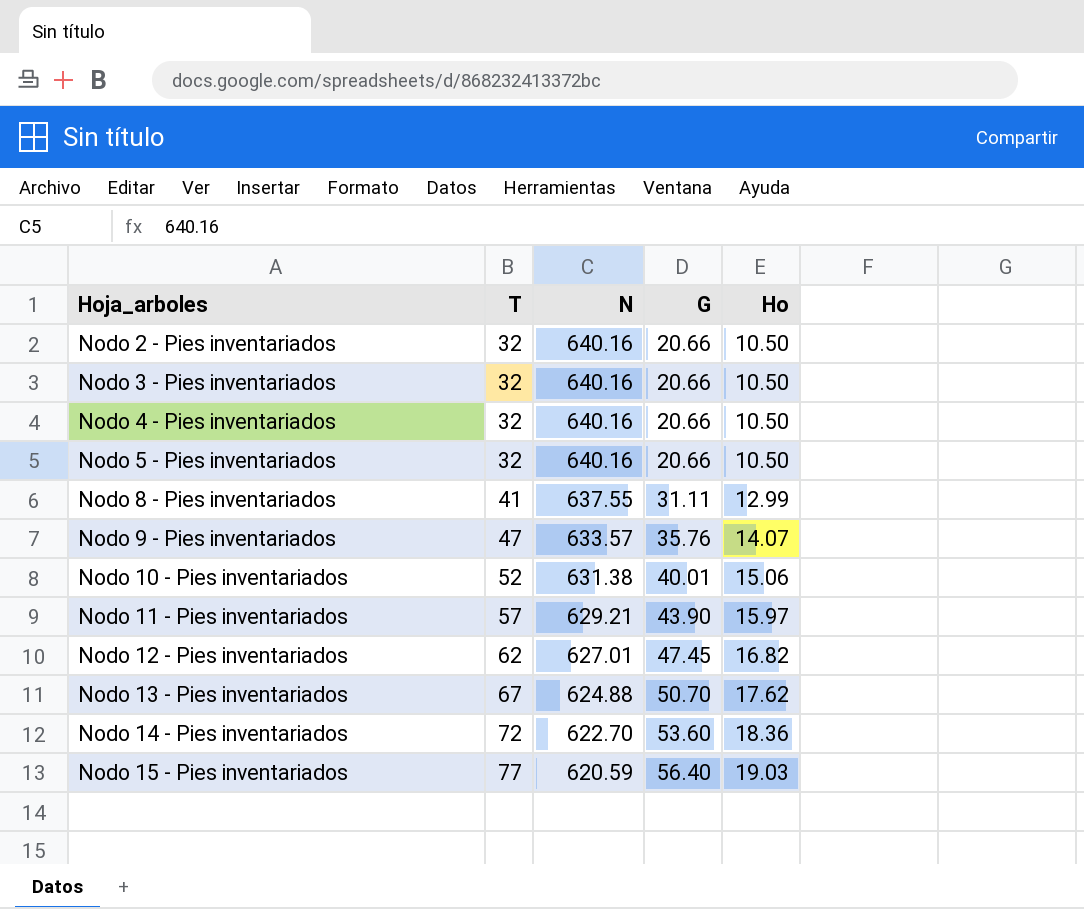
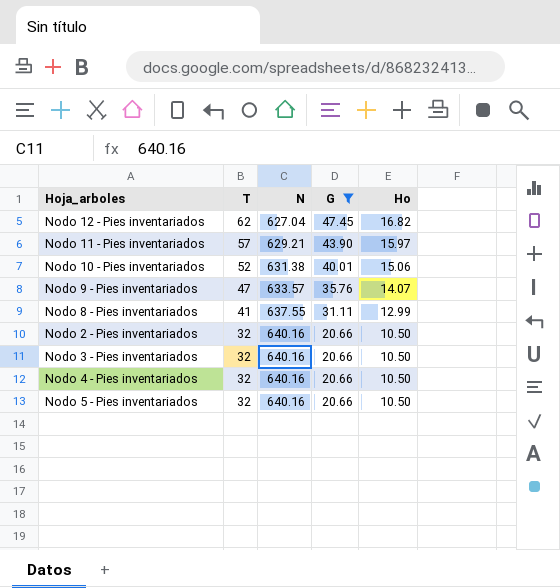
filter: none -> G <= 47.45
row order: Hoja_arboles ascending -> T descending
Nodo 12 - Pies inventariados | N: 627.01 -> 627.04

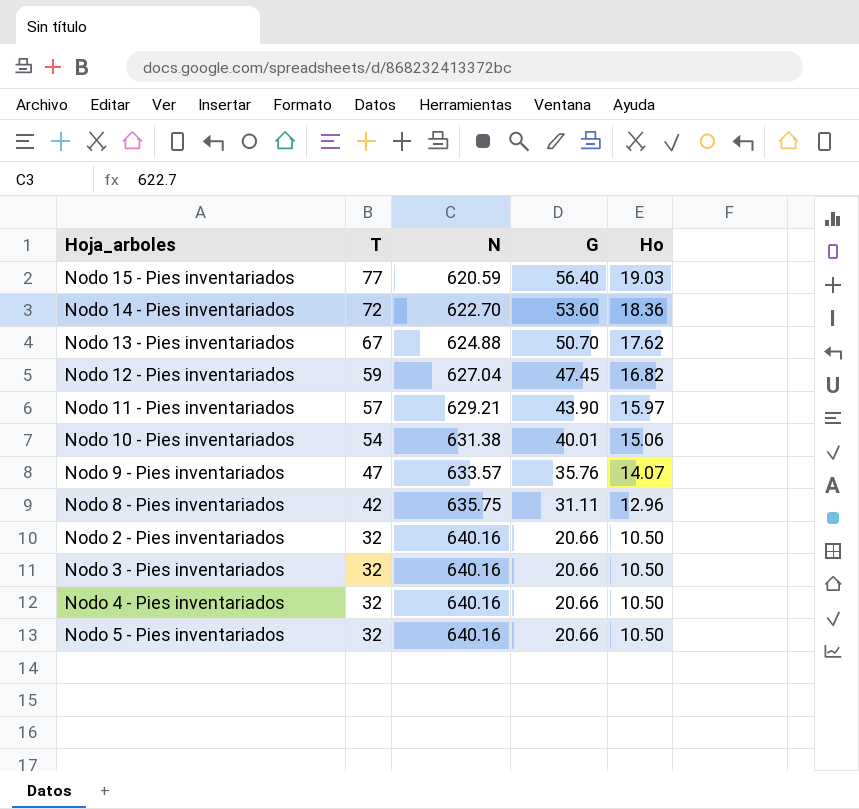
filter: G <= 47.45 -> none
Nodo 12 - Pies inventariados | T: 62 -> 59
Nodo 10 - Pies inventariados | T: 52 -> 54
Nodo 8 - Pies inventariados | T: 41 -> 42
Nodo 8 - Pies inventariados | N: 637.55 -> 635.75
Nodo 8 - Pies inventariados | Ho: 12.99 -> 12.96

